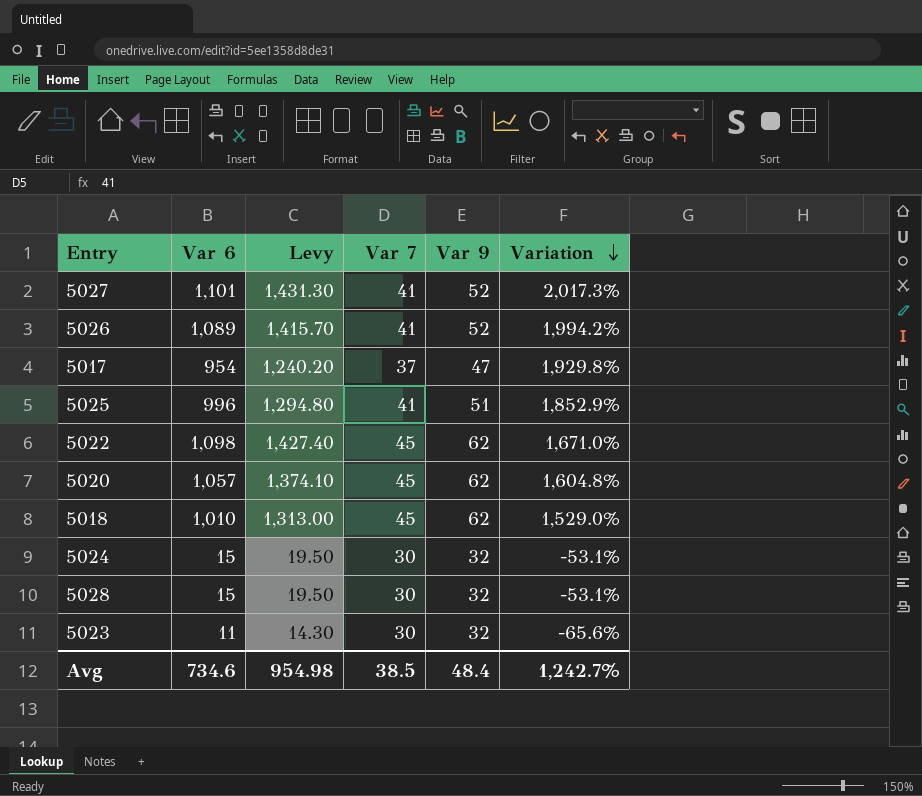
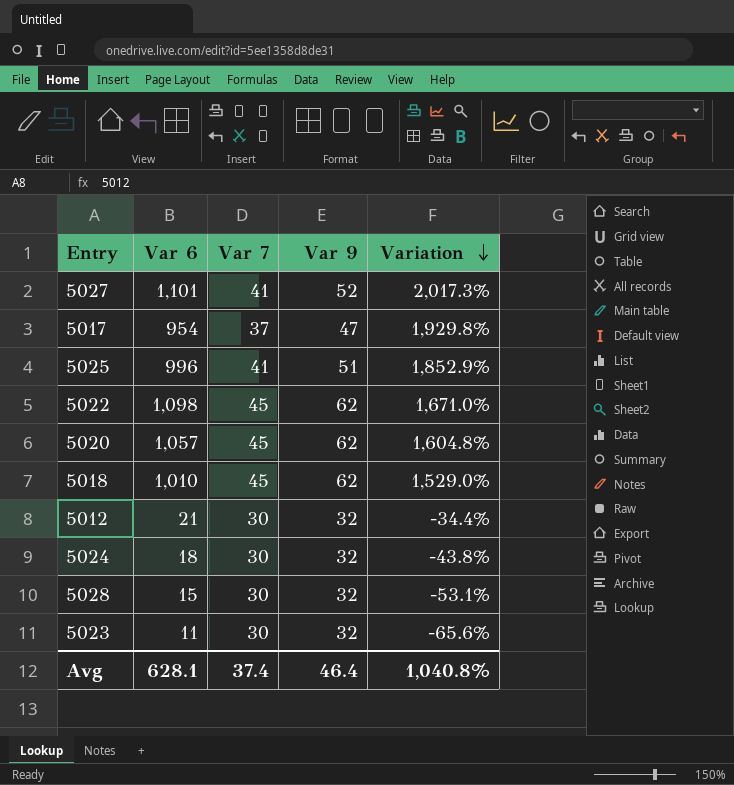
column Levy | formula: [Var 6] * 1.3 -> none
row 5026: 1,089 | 1,415.70 | 41 | 52 | 1,994.2% -> none
row 5012: none -> 21 | 30 | 32 | -34.4%
5024 | Var 6: 15 -> 18
5024 | Variation: -53.1% -> -43.8%
Avg | Var 6: 734.6 -> 628.1
Avg | Var 7: 38.5 -> 37.4
Avg | Var 9: 48.4 -> 46.4
Avg | Variation: 1,242.7% -> 1,040.8%

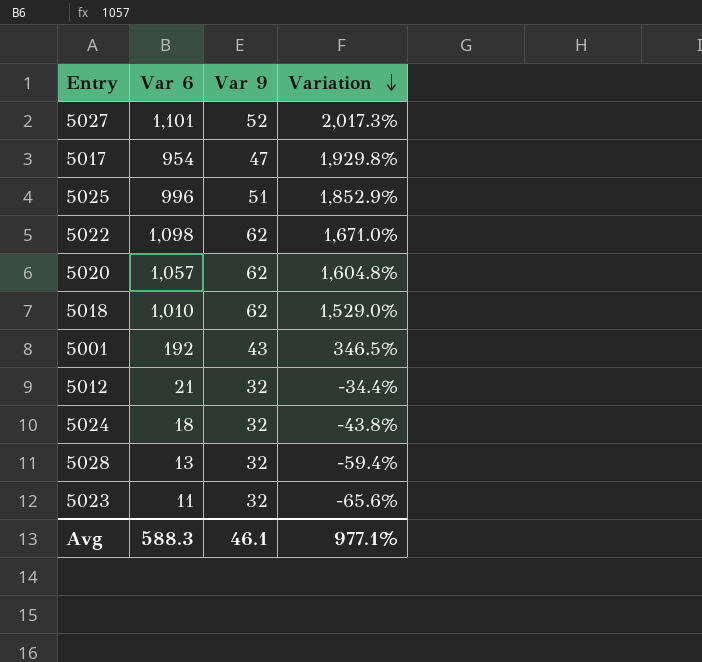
column Var 7 | position: 3 -> none
row 5001: none -> 192 | 43 | 346.5%
5028 | Var 6: 15 -> 13
5028 | Variation: -53.1% -> -59.4%
Avg | Var 6: 628.1 -> 588.3
Avg | Var 9: 46.4 -> 46.1
Avg | Variation: 1,040.8% -> 977.1%

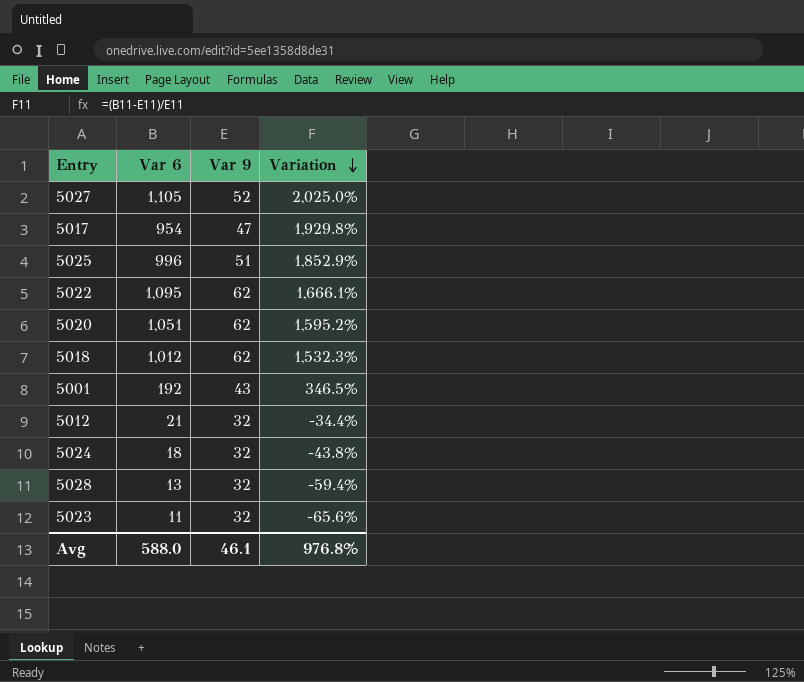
5027 | Var 6: 1,101 -> 1,105
5027 | Variation: 2,017.3% -> 2,025.0%
5022 | Var 6: 1,098 -> 1,095
5022 | Variation: 1,671.0% -> 1,666.1%
5020 | Var 6: 1,057 -> 1,051
5020 | Variation: 1,604.8% -> 1,595.2%
5018 | Var 6: 1,010 -> 1,012
5018 | Variation: 1,529.0% -> 1,532.3%
Avg | Var 6: 588.3 -> 588.0
Avg | Variation: 977.1% -> 976.8%

